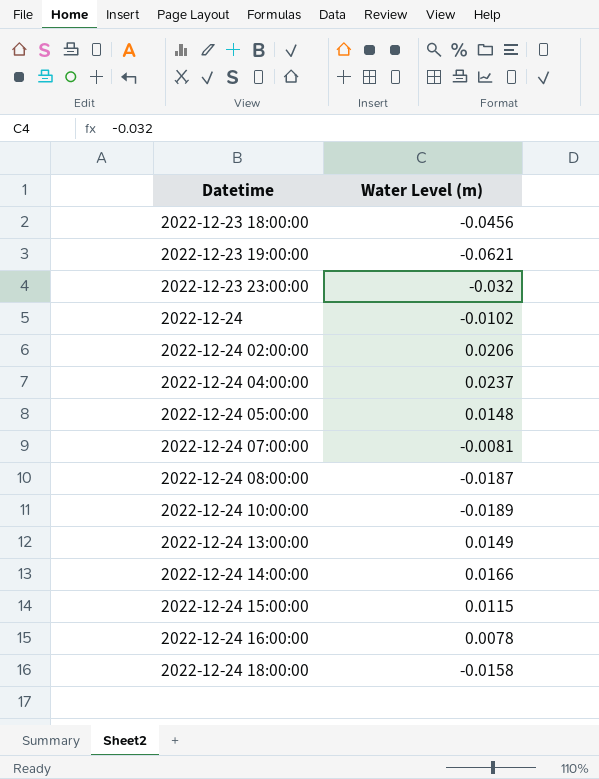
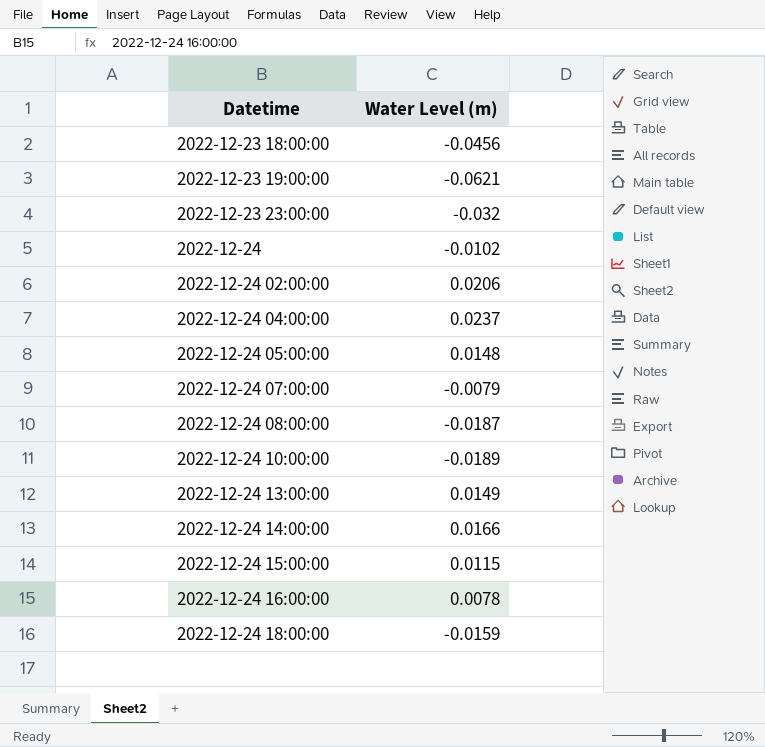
2022-12-24 07:00:00 | Water Level (m): -0.0081 -> -0.0079
2022-12-24 18:00:00 | Water Level (m): -0.0158 -> -0.0159

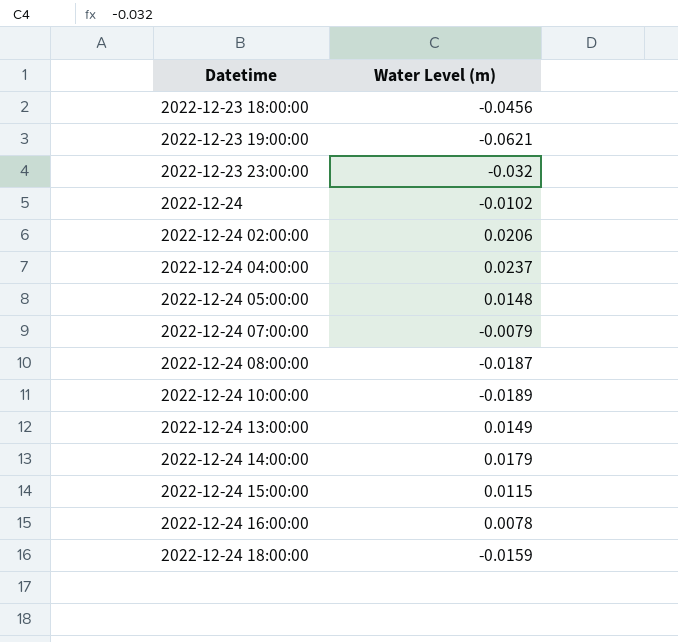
2022-12-24 14:00:00 | Water Level (m): 0.0166 -> 0.0179

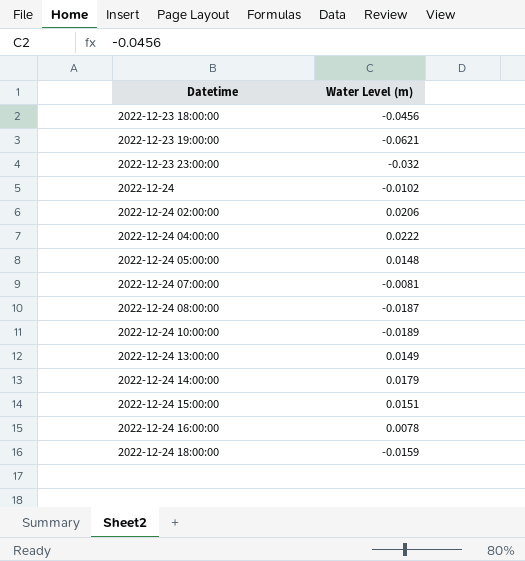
2022-12-24 04:00:00 | Water Level (m): 0.0237 -> 0.0222
2022-12-24 07:00:00 | Water Level (m): -0.0079 -> -0.0081
2022-12-24 15:00:00 | Water Level (m): 0.0115 -> 0.0151

